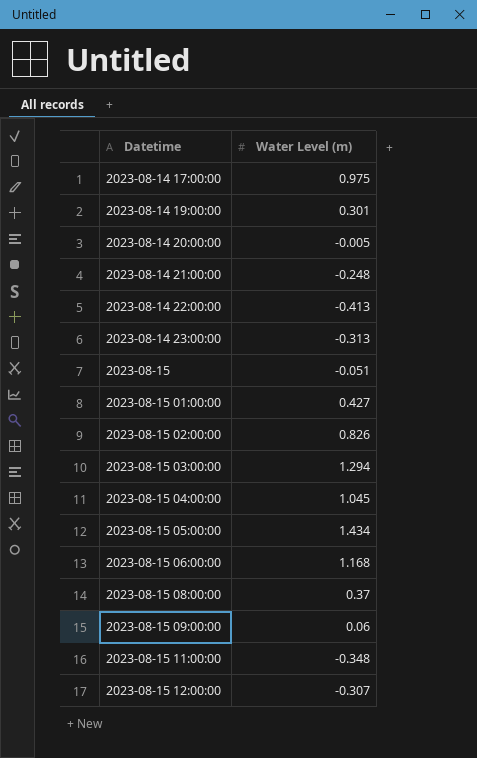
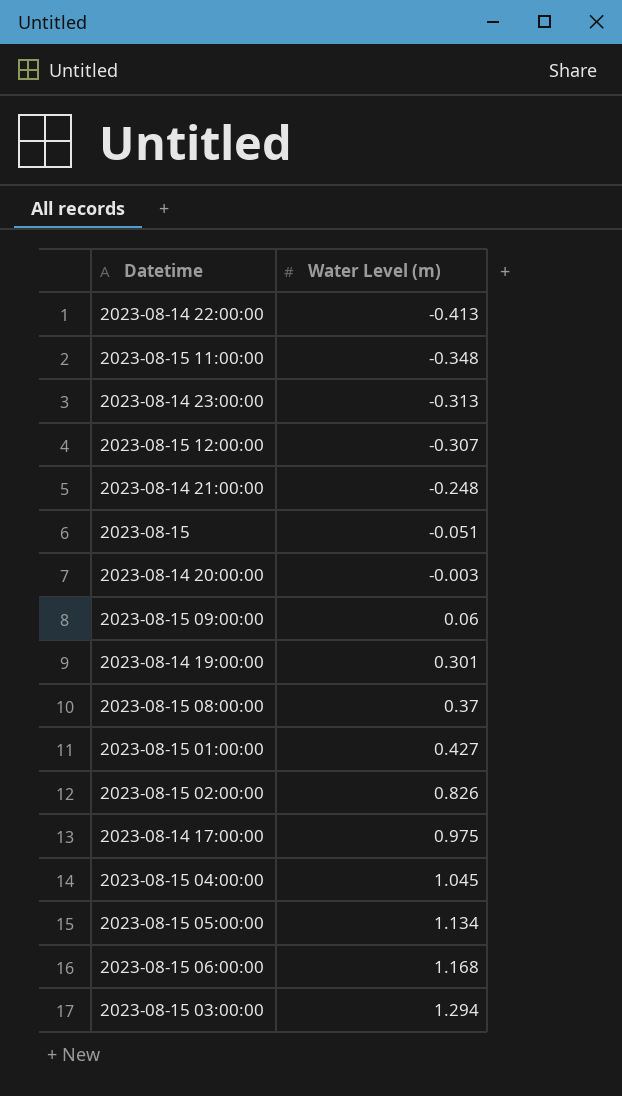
row order: Datetime ascending -> Water Level (m) ascending
2023-08-14 20:00:00 | Water Level (m): -0.005 -> -0.003
2023-08-15 05:00:00 | Water Level (m): 1.434 -> 1.134

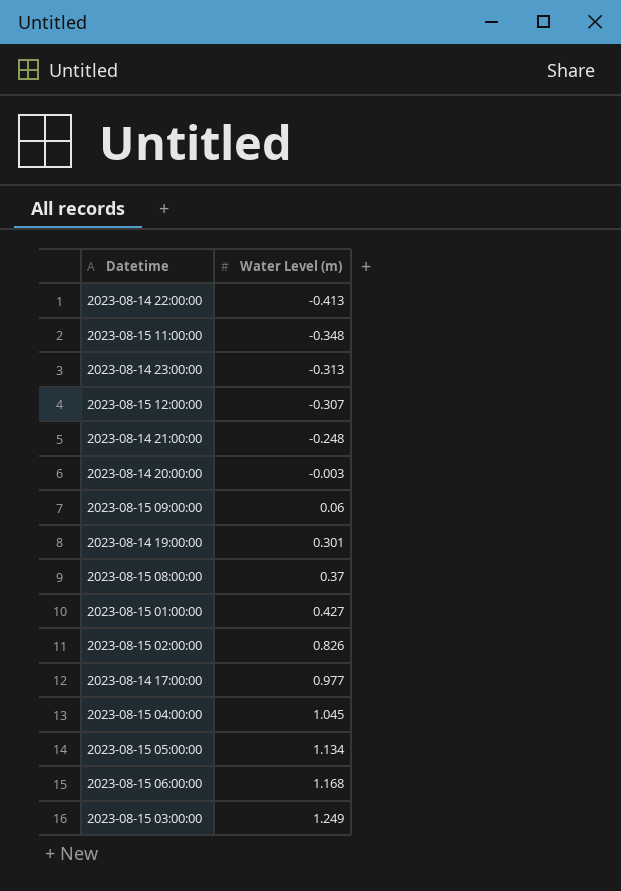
row 2023-08-15: -0.051 -> none
2023-08-14 17:00:00 | Water Level (m): 0.975 -> 0.977
2023-08-15 03:00:00 | Water Level (m): 1.294 -> 1.249

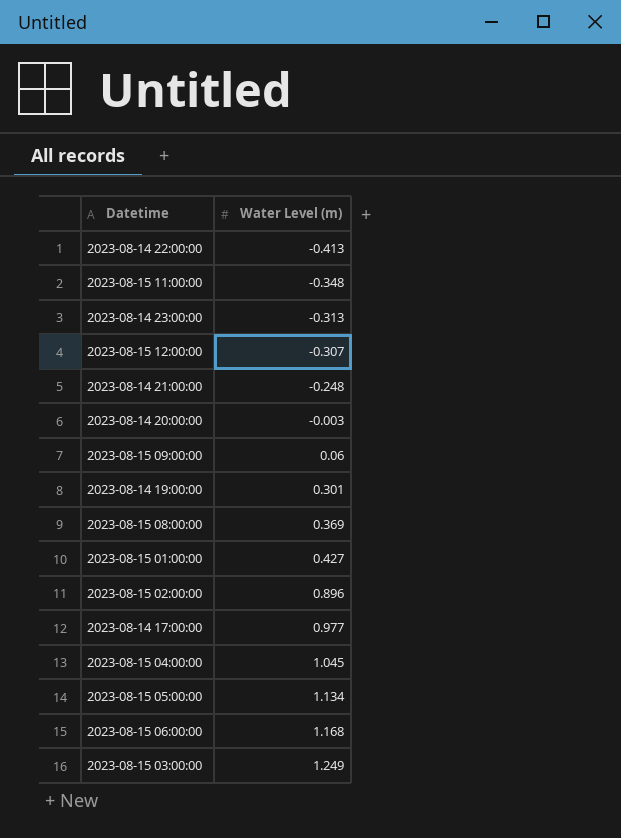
2023-08-15 08:00:00 | Water Level (m): 0.37 -> 0.369
2023-08-15 02:00:00 | Water Level (m): 0.826 -> 0.896

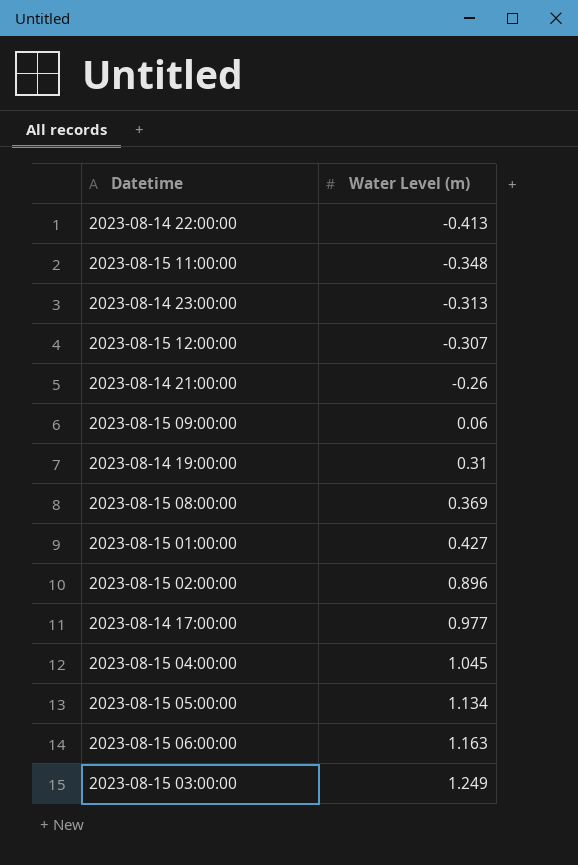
row 2023-08-14 20:00:00: -0.003 -> none
2023-08-14 21:00:00 | Water Level (m): -0.248 -> -0.26
2023-08-14 19:00:00 | Water Level (m): 0.301 -> 0.31
2023-08-15 06:00:00 | Water Level (m): 1.168 -> 1.163

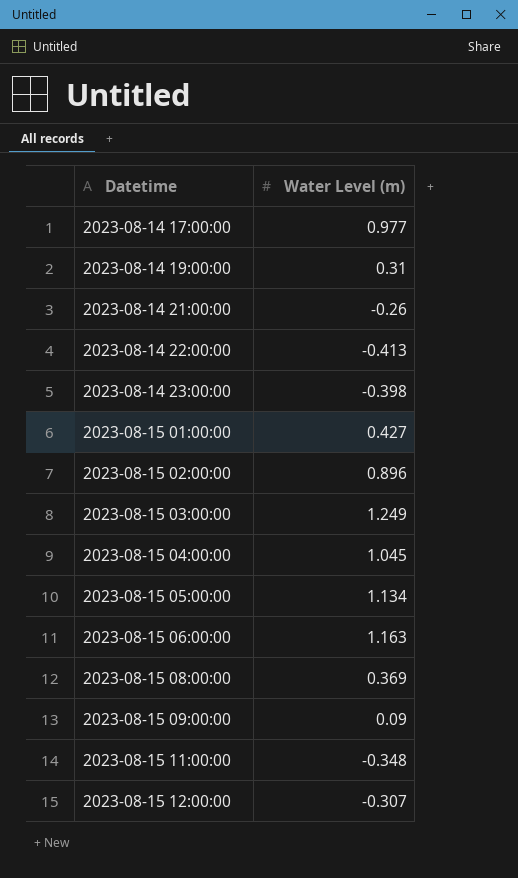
row order: Water Level (m) ascending -> Datetime ascending
2023-08-14 23:00:00 | Water Level (m): -0.313 -> -0.398
2023-08-15 09:00:00 | Water Level (m): 0.06 -> 0.09

